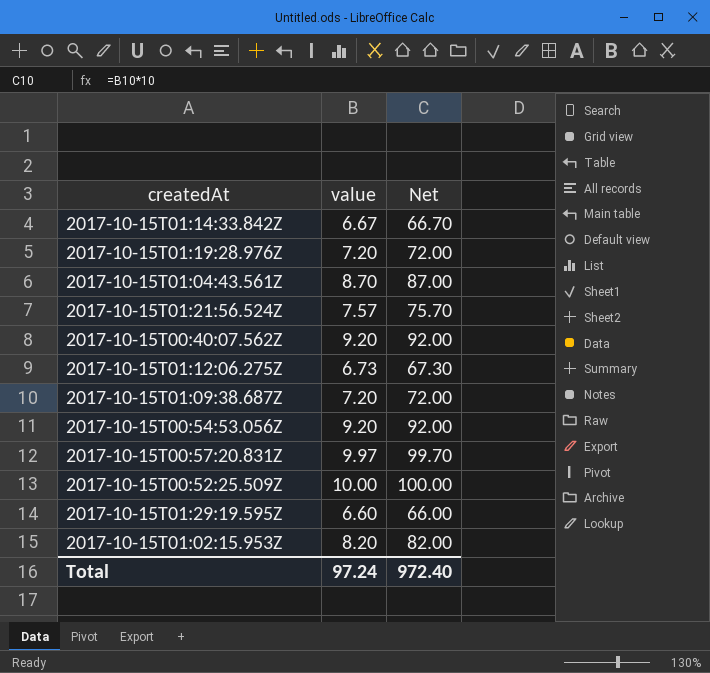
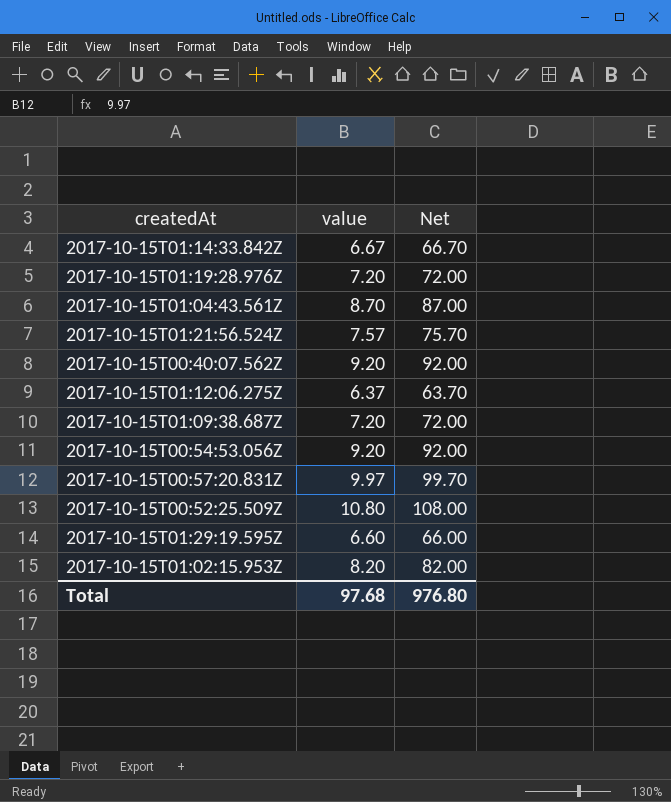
2017-10-15T01:12:06.275Z | value: 6.73 -> 6.37
2017-10-15T01:12:06.275Z | Net: 67.30 -> 63.70
2017-10-15T00:52:25.509Z | value: 10.00 -> 10.80
2017-10-15T00:52:25.509Z | Net: 100.00 -> 108.00
Total | value: 97.24 -> 97.68
Total | Net: 972.40 -> 976.80

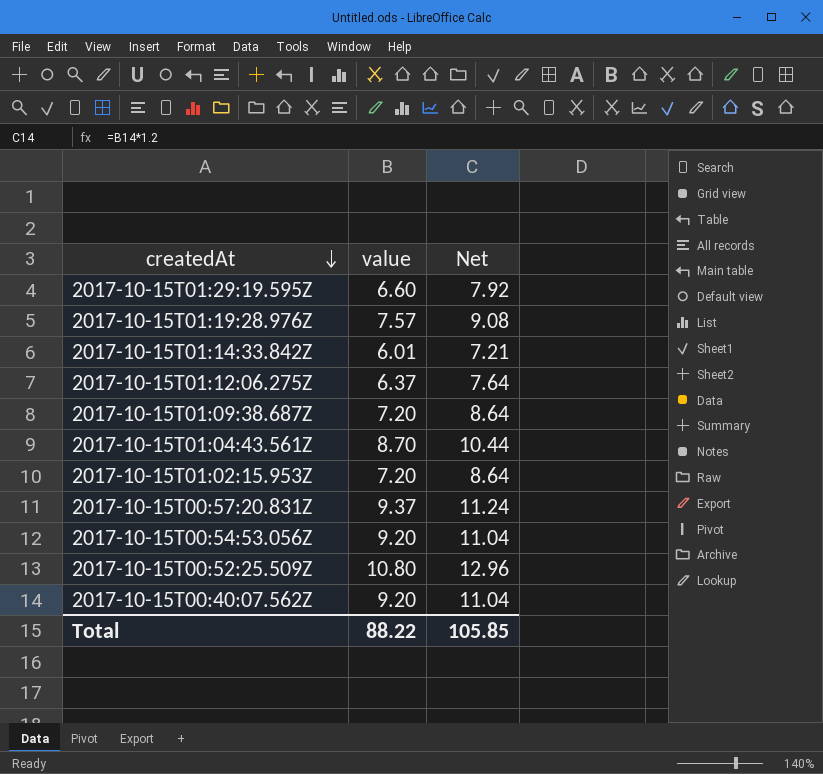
row order: none -> createdAt descending
column Net | formula: [value] * 10 -> [value] * 1.2
row 2017-10-15T01:21:56.524Z: 7.57 | 75.70 -> none
2017-10-15T01:19:28.976Z | value: 7.20 -> 7.57
2017-10-15T01:14:33.842Z | value: 6.67 -> 6.01
2017-10-15T01:02:15.953Z | value: 8.20 -> 7.20
2017-10-15T00:57:20.831Z | value: 9.97 -> 9.37
Total | value: 97.68 -> 88.22
Total | Net: 976.80 -> 105.85

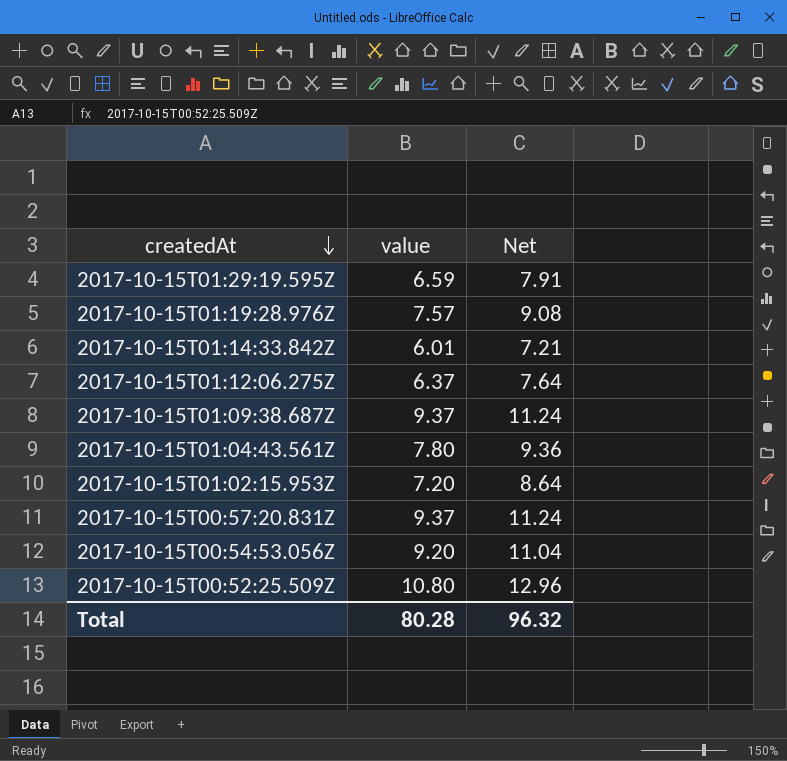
row 2017-10-15T00:40:07.562Z: 9.20 | 11.04 -> none
2017-10-15T01:29:19.595Z | value: 6.60 -> 6.59
2017-10-15T01:29:19.595Z | Net: 7.92 -> 7.91
2017-10-15T01:09:38.687Z | value: 7.20 -> 9.37
2017-10-15T01:09:38.687Z | Net: 8.64 -> 11.24
2017-10-15T01:04:43.561Z | value: 8.70 -> 7.80
2017-10-15T01:04:43.561Z | Net: 10.44 -> 9.36
Total | value: 88.22 -> 80.28
Total | Net: 105.85 -> 96.32

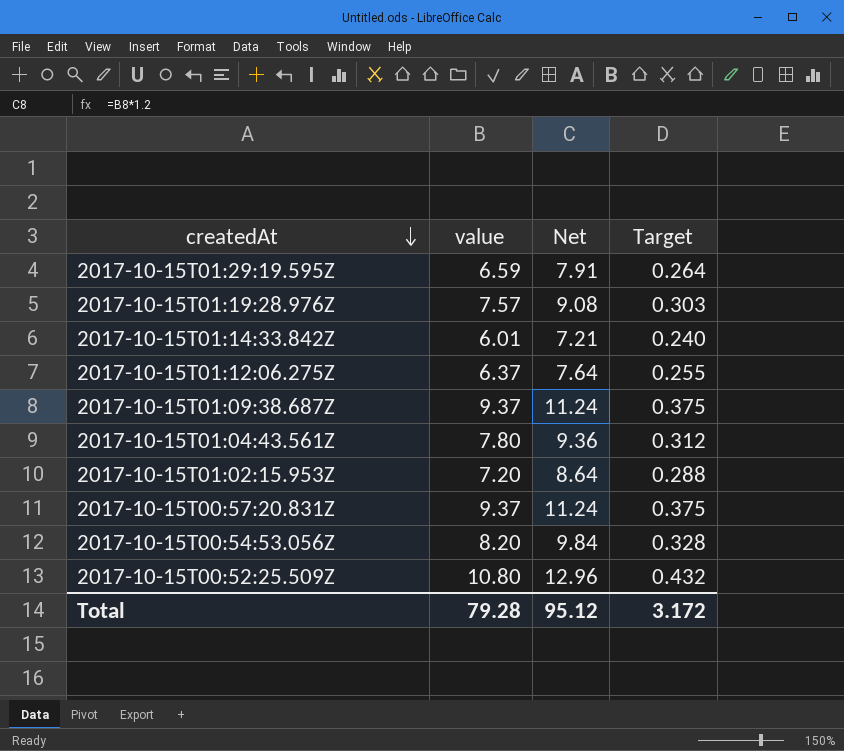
column Target | formula: none -> [value] * 0.04
2017-10-15T00:54:53.056Z | value: 9.20 -> 8.20
2017-10-15T00:54:53.056Z | Net: 11.04 -> 9.84
Total | value: 80.28 -> 79.28
Total | Net: 96.32 -> 95.12

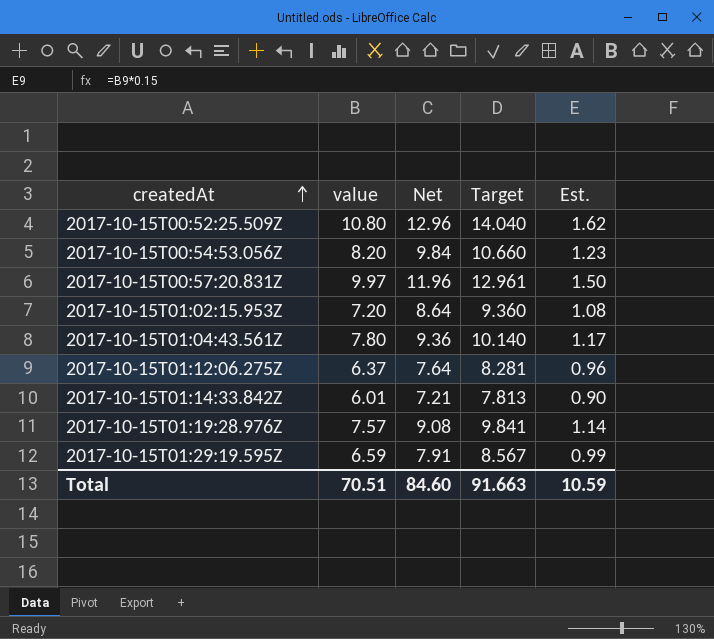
row order: createdAt descending -> createdAt ascending
column Target | formula: [value] * 0.04 -> [value] * 1.3
column Est. | formula: none -> [value] * 0.15
row 2017-10-15T01:09:38.687Z: 9.37 | 11.24 | 0.375 -> none
2017-10-15T00:57:20.831Z | value: 9.37 -> 9.97
2017-10-15T00:57:20.831Z | Net: 11.24 -> 11.96
Total | value: 79.28 -> 70.51
Total | Net: 95.12 -> 84.60
Total | Target: 3.172 -> 91.663

